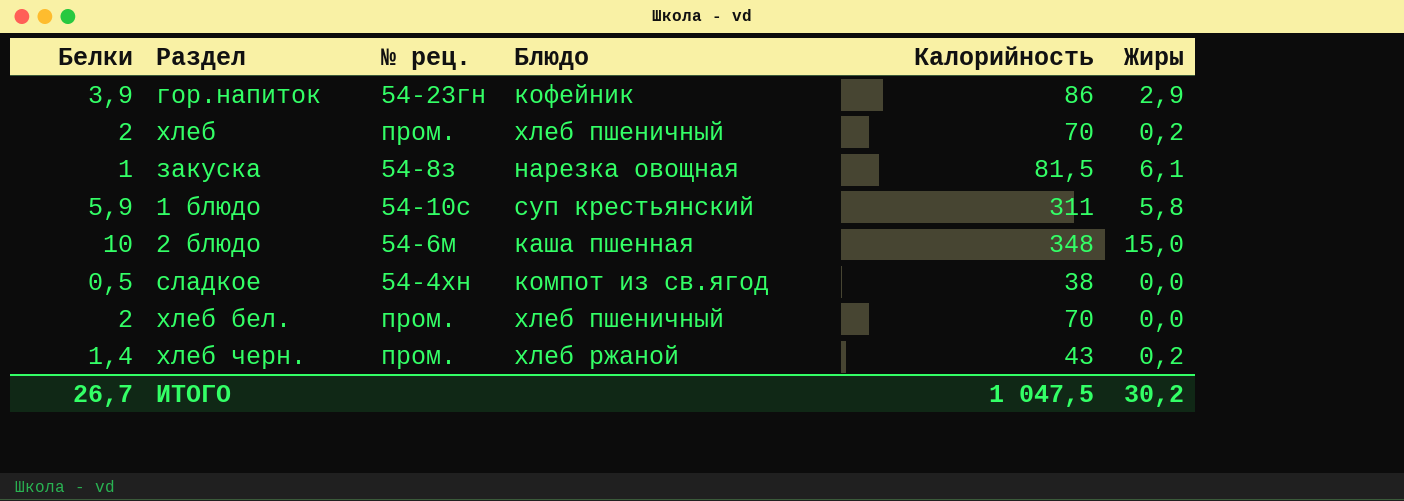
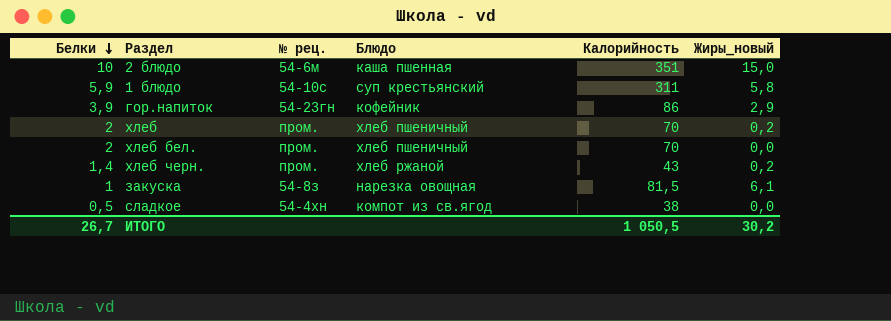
row order: none -> Белки descending
column name: Жиры -> Жиры_новый
2 блюдо | Калорийность: 348 -> 351
ИТОГО | Калорийность: 1 047,5 -> 1 050,5

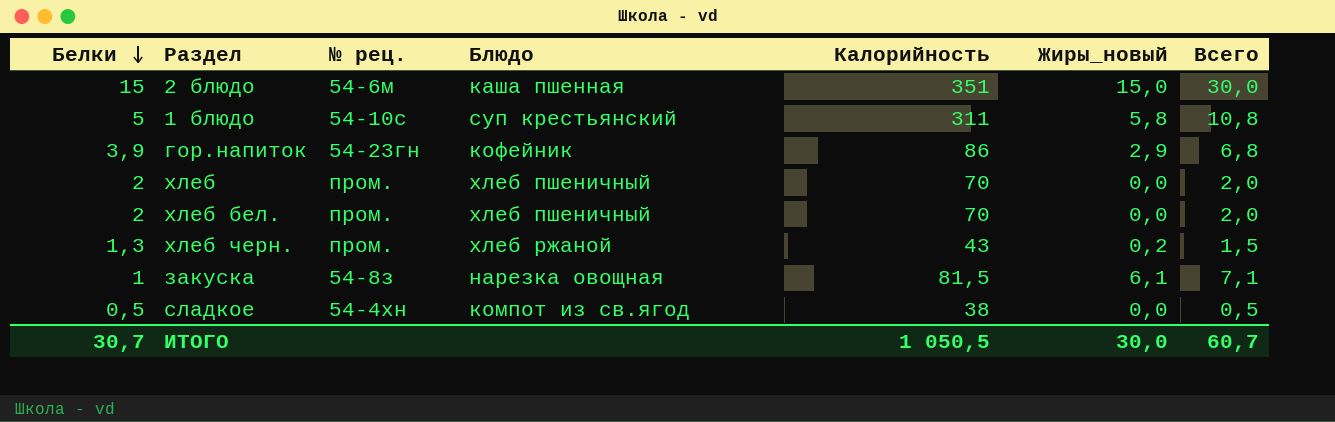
column Всего | formula: none -> [Белки] + [Жиры_новый]
2 блюдо | Белки: 10 -> 15
1 блюдо | Белки: 5,9 -> 5
хлеб | Жиры_новый: 0,2 -> 0,0
хлеб черн. | Белки: 1,4 -> 1,3
ИТОГО | Белки: 26,7 -> 30,7
ИТОГО | Жиры_новый: 30,2 -> 30,0

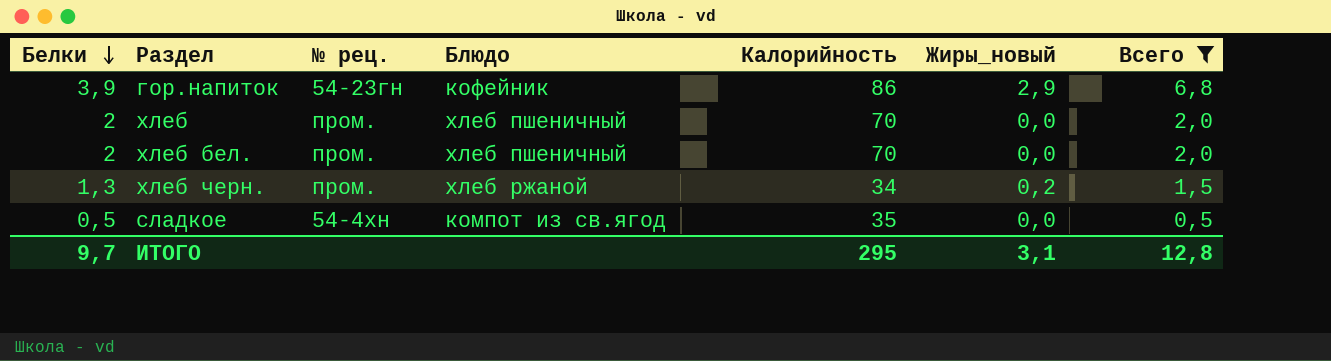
filter: none -> Всего <= 6,8
хлеб черн. | Калорийность: 43 -> 34
сладкое | Калорийность: 38 -> 35
ИТОГО | Белки: 30,7 -> 9,7
ИТОГО | Калорийность: 1 050,5 -> 295
ИТОГО | Жиры_новый: 30,0 -> 3,1
ИТОГО | Всего: 60,7 -> 12,8

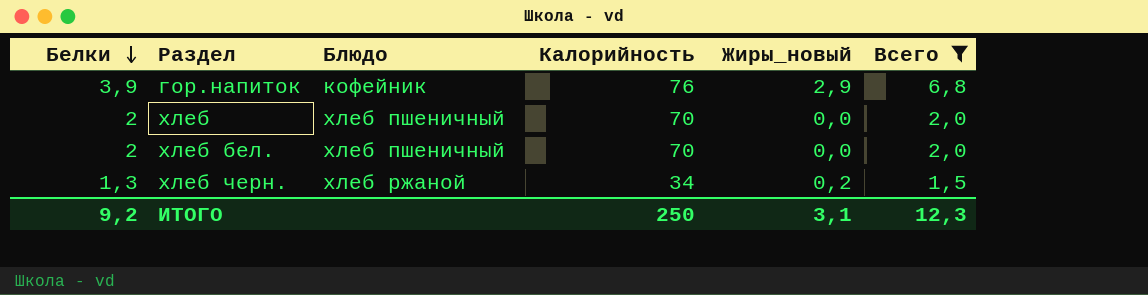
column № рец. | position: 3 -> none
row сладкое: 0,5 | 54-4хн | компот из св.ягод | 35 | 0,0 | 0,5 -> none
гор.напиток | Калорийность: 86 -> 76
ИТОГО | Белки: 9,7 -> 9,2
ИТОГО | Калорийность: 295 -> 250
ИТОГО | Всего: 12,8 -> 12,3

